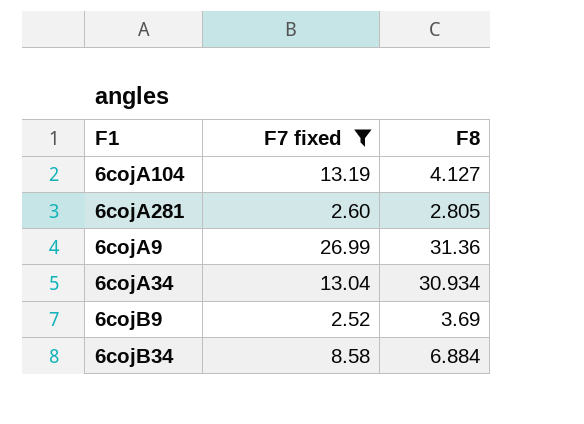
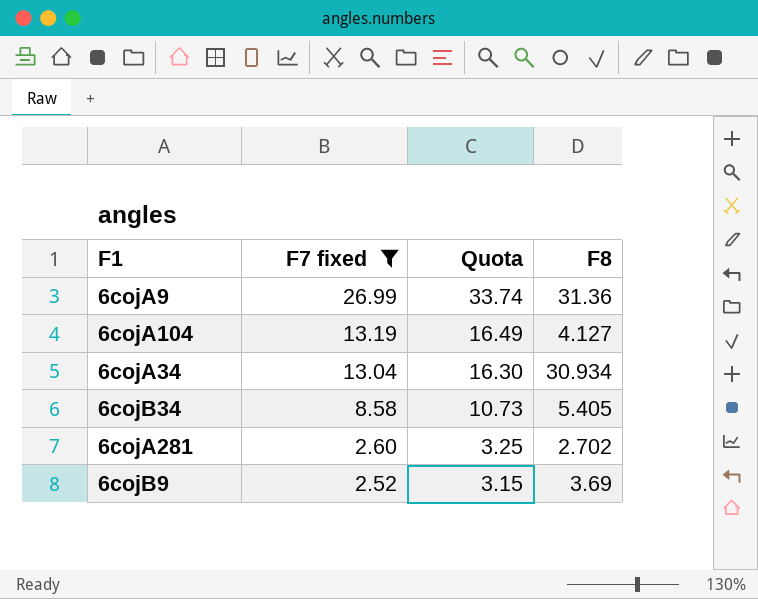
row order: none -> F7 fixed descending
column Quota | formula: none -> [F7 fixed] * 1.25
6cojB34 | F8: 6.884 -> 5.405
6cojA281 | F8: 2.805 -> 2.702

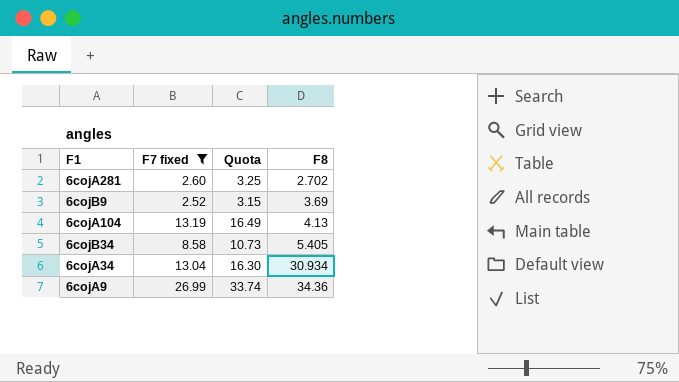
row order: F7 fixed descending -> F8 ascending
6cojA104 | F8: 4.127 -> 4.13
6cojA9 | F8: 31.36 -> 34.36

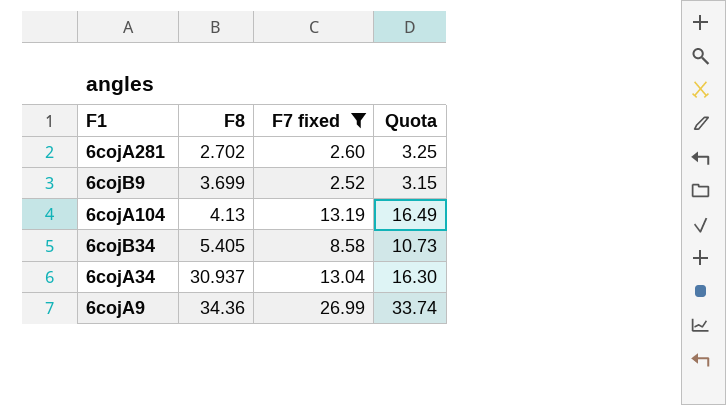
column F8 | position: 4 -> 2
6cojB9 | F8: 3.69 -> 3.699
6cojA34 | F8: 30.934 -> 30.937

